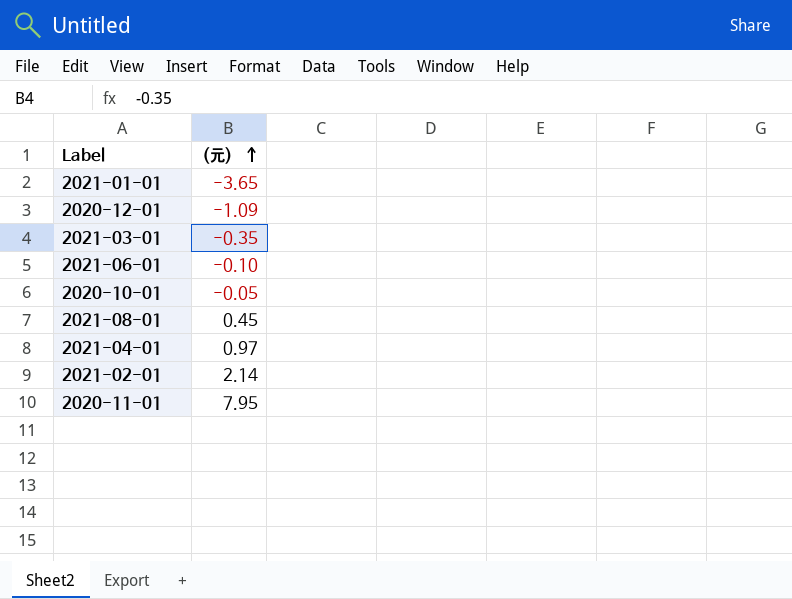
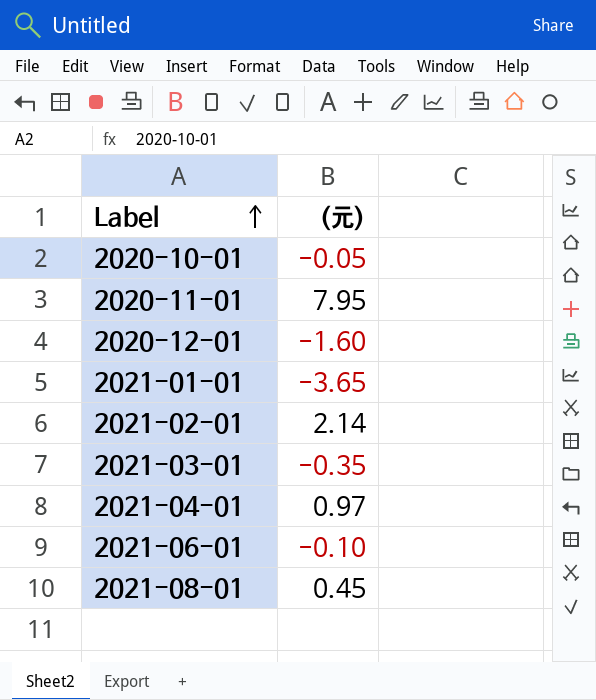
row order: (元) ascending -> Label ascending
2020-12-01 | (元): -1.09 -> -1.60

